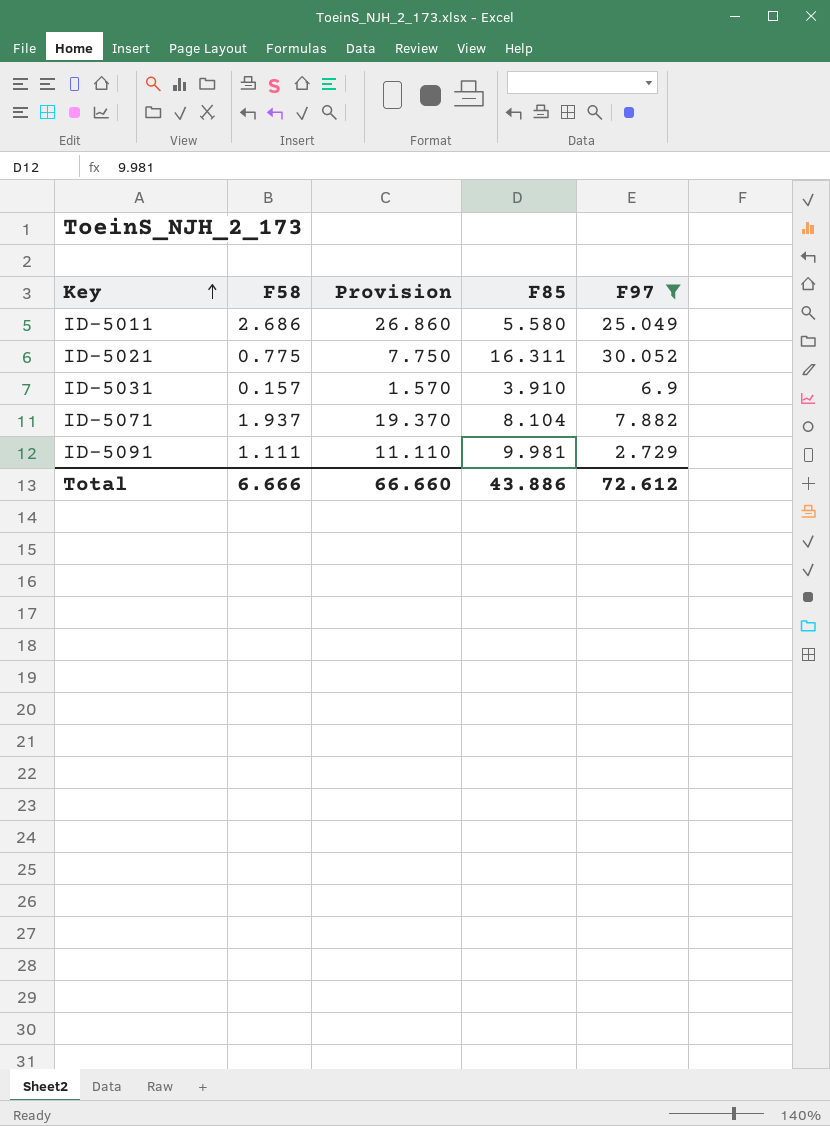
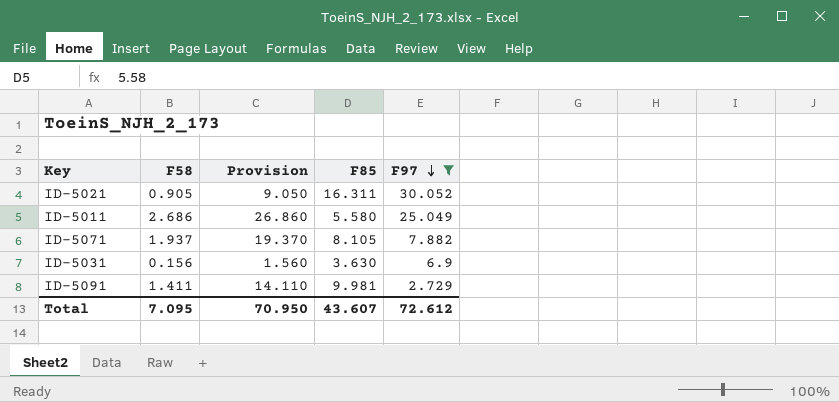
row order: Key ascending -> F97 descending
ID-5021 | F58: 0.775 -> 0.905
ID-5021 | Provision: 7.750 -> 9.050
ID-5071 | F85: 8.104 -> 8.105
ID-5031 | F58: 0.157 -> 0.156
ID-5031 | Provision: 1.570 -> 1.560
ID-5031 | F85: 3.910 -> 3.630
ID-5091 | F58: 1.111 -> 1.411
ID-5091 | Provision: 11.110 -> 14.110
Total | F58: 6.666 -> 7.095
Total | Provision: 66.660 -> 70.950
Total | F85: 43.886 -> 43.607

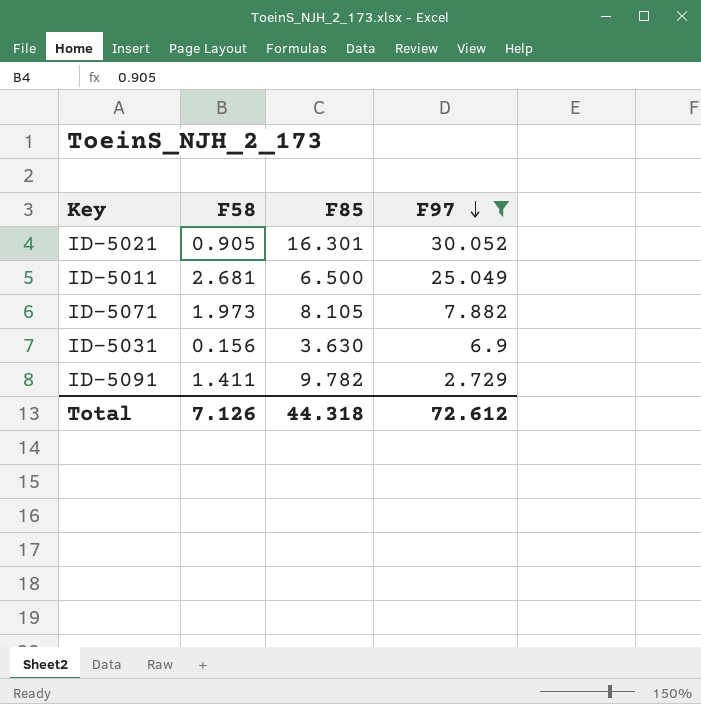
column Provision | formula: [F58] * 10 -> none
ID-5021 | F85: 16.311 -> 16.301
ID-5011 | F58: 2.686 -> 2.681
ID-5011 | F85: 5.580 -> 6.500
ID-5071 | F58: 1.937 -> 1.973
ID-5091 | F85: 9.981 -> 9.782
Total | F58: 7.095 -> 7.126
Total | F85: 43.607 -> 44.318

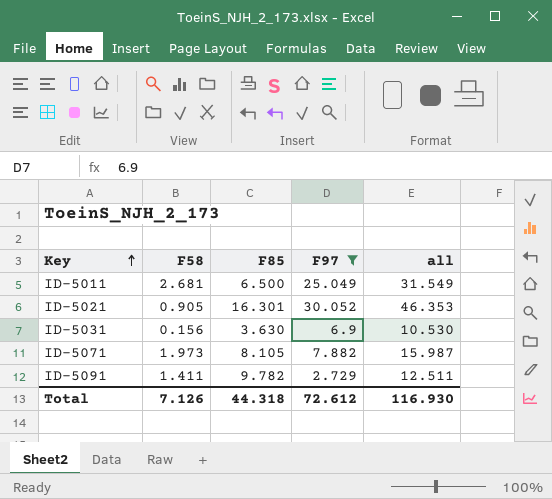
row order: F97 descending -> Key ascending
column all | formula: none -> [F85] + [F97]

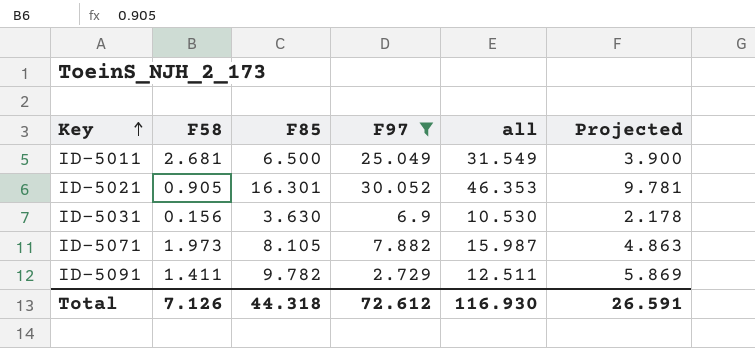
column Projected | formula: none -> [F85] * 0.6

